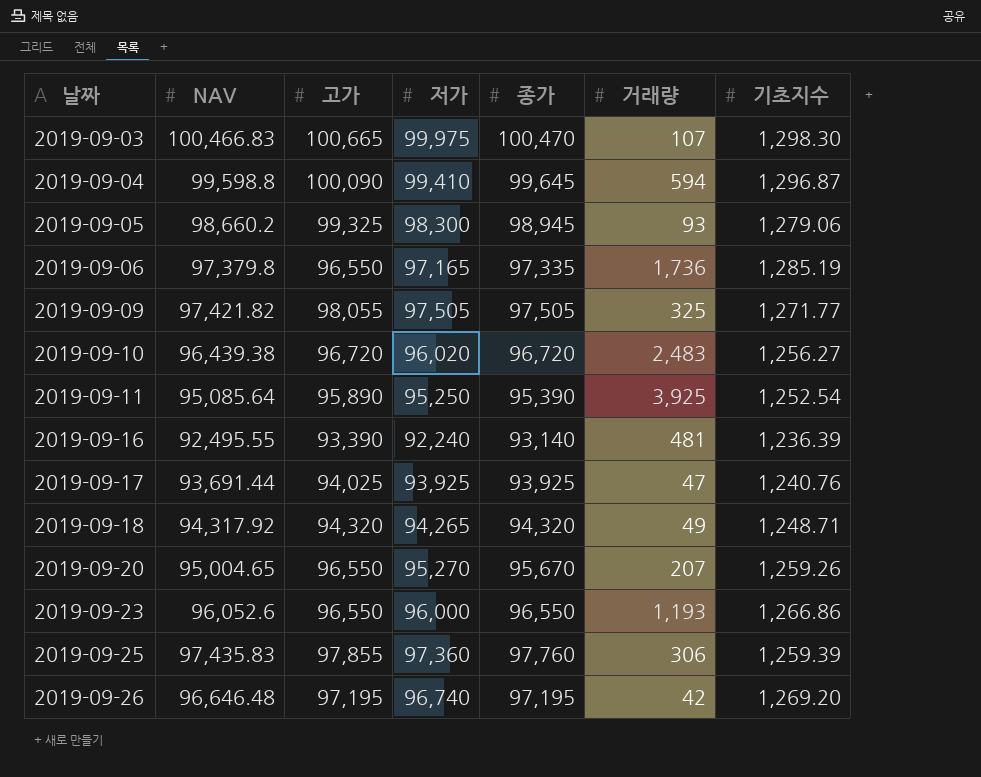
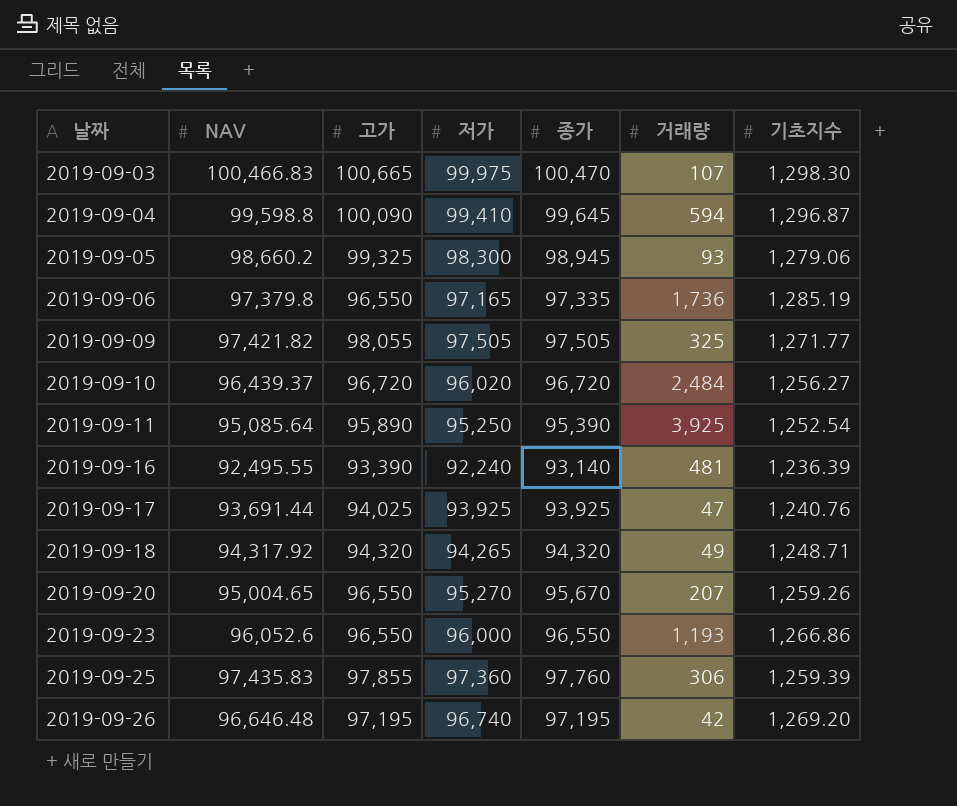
2019-09-10 | NAV: 96,439.38 -> 96,439.37
2019-09-10 | 거래량: 2,483 -> 2,484

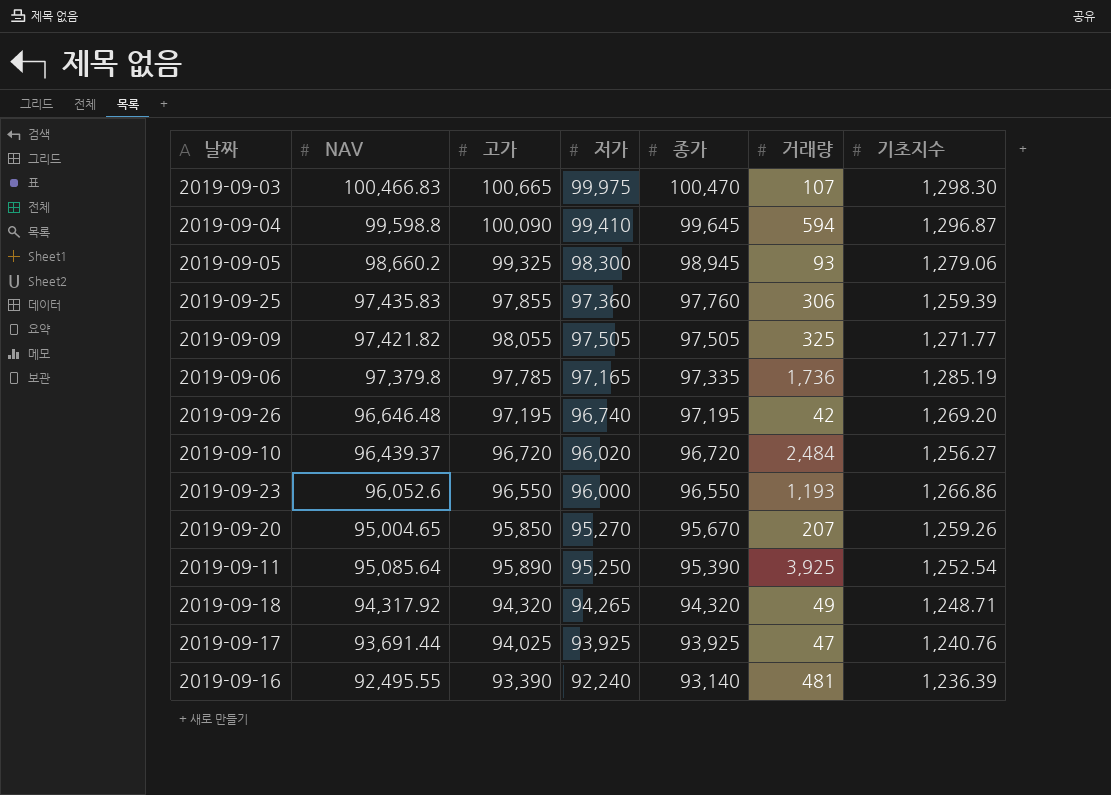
row order: 날짜 ascending -> 종가 descending
2019-09-06 | 고가: 96,550 -> 97,785
2019-09-20 | 고가: 96,550 -> 95,850

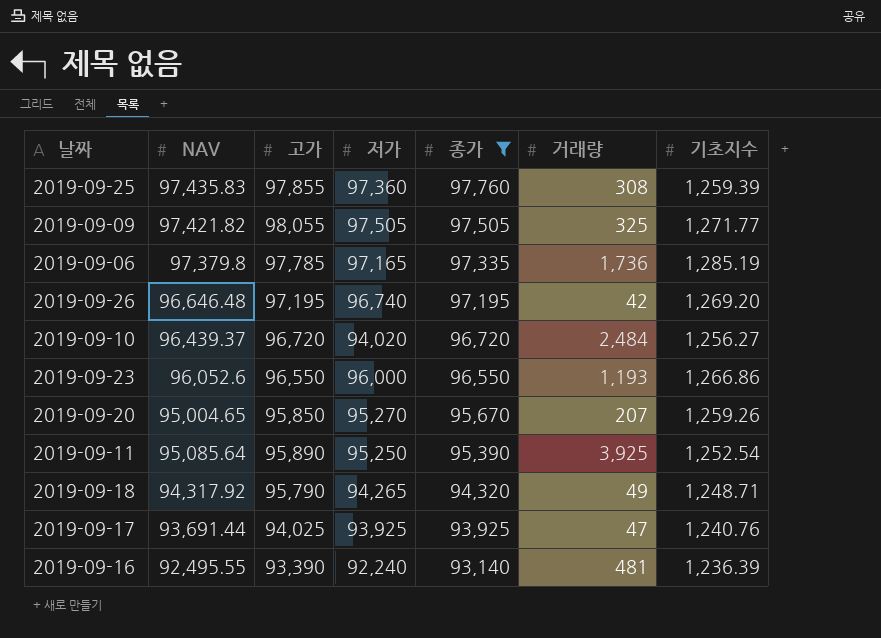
filter: none -> 종가 <= 97,760
2019-09-25 | 거래량: 306 -> 308
2019-09-10 | 저가: 96,020 -> 94,020
2019-09-18 | 고가: 94,320 -> 95,790

